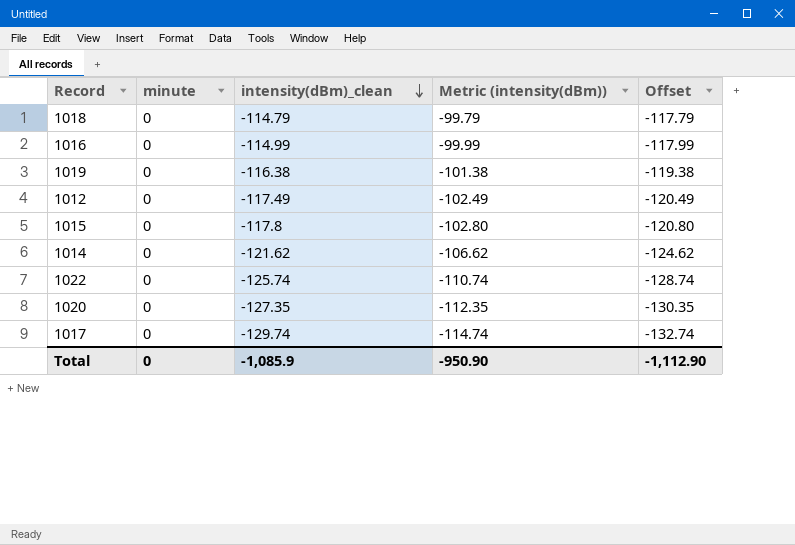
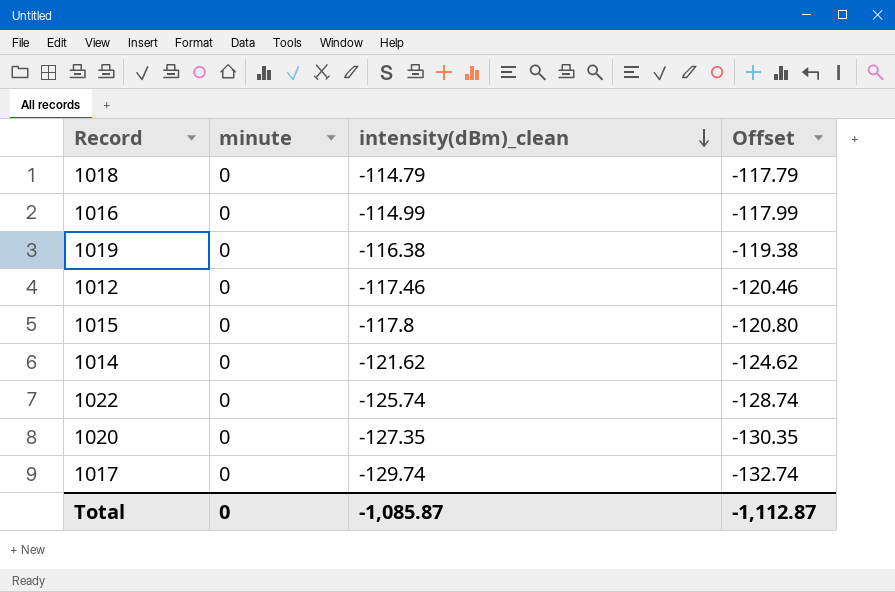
column Metric (intensity(dBm)) | formula: [intensity(dBm)_clean] + 15 -> none
1012 | intensity(dBm)_clean: -117.49 -> -117.46
1012 | Offset: -120.49 -> -120.46
Total | intensity(dBm)_clean: -1,085.9 -> -1,085.87
Total | Offset: -1,112.90 -> -1,112.87

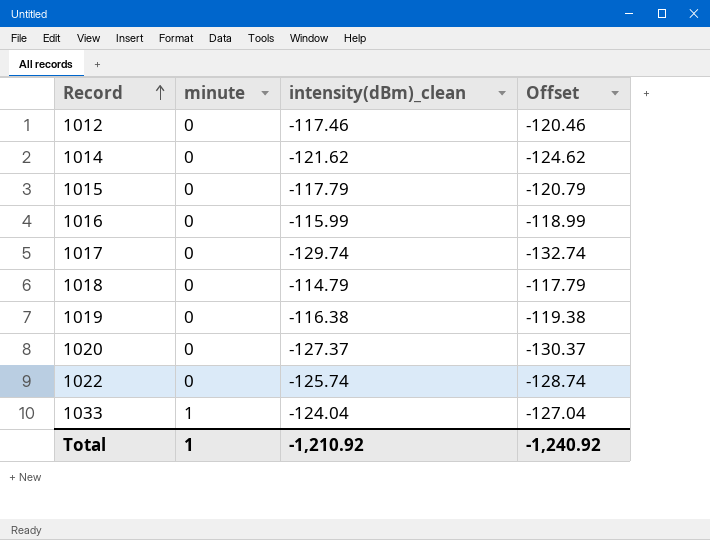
row order: intensity(dBm)_clean descending -> Record ascending
1015 | intensity(dBm)_clean: -117.8 -> -117.79
1015 | Offset: -120.80 -> -120.79
1016 | intensity(dBm)_clean: -114.99 -> -115.99
1016 | Offset: -117.99 -> -118.99
1020 | intensity(dBm)_clean: -127.35 -> -127.37
1020 | Offset: -130.35 -> -130.37
row 1033: none -> 1 | -124.04 | -127.04
Total | minute: 0 -> 1
Total | intensity(dBm)_clean: -1,085.87 -> -1,210.92
Total | Offset: -1,112.87 -> -1,240.92

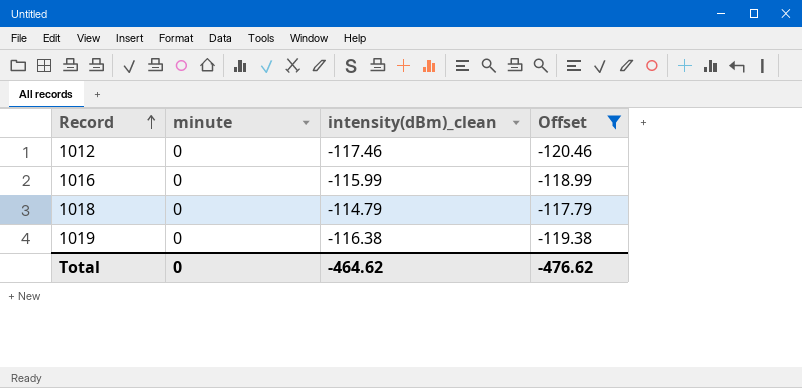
filter: none -> Offset >= -120.46
Total | minute: 1 -> 0
Total | intensity(dBm)_clean: -1,210.92 -> -464.62
Total | Offset: -1,240.92 -> -476.62

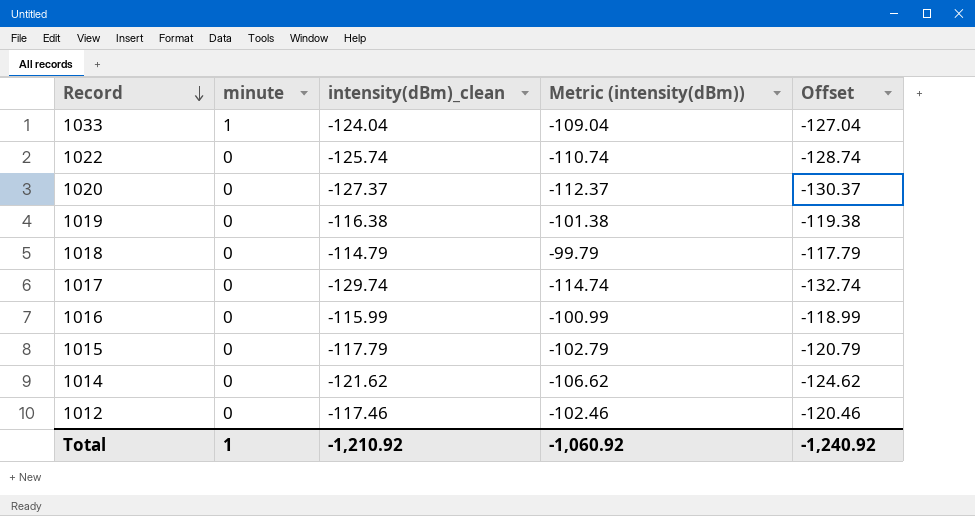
filter: Offset >= -120.46 -> none
row order: Record ascending -> Record descending
column Metric (intensity(dBm)) | formula: none -> [intensity(dBm)_clean] + 15
Total | minute: 0 -> 1
Total | intensity(dBm)_clean: -464.62 -> -1,210.92
Total | Offset: -476.62 -> -1,240.92

